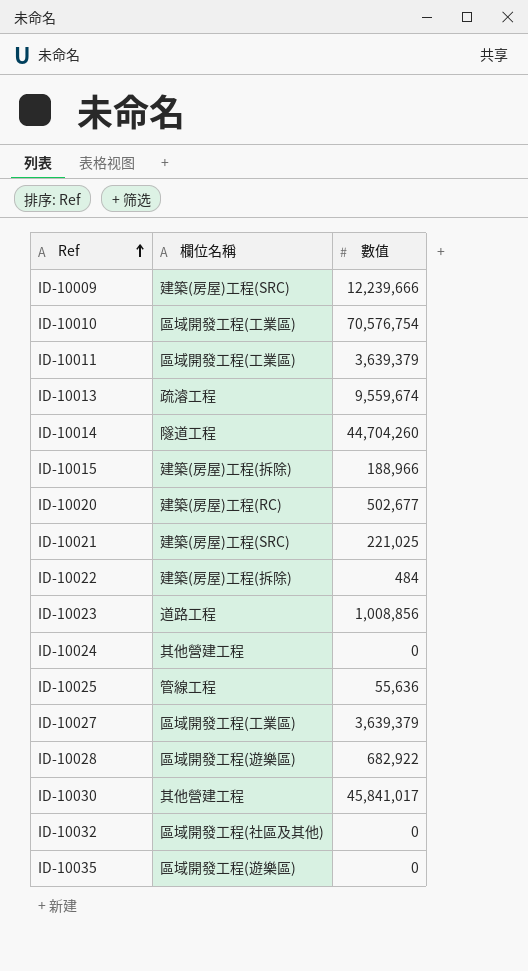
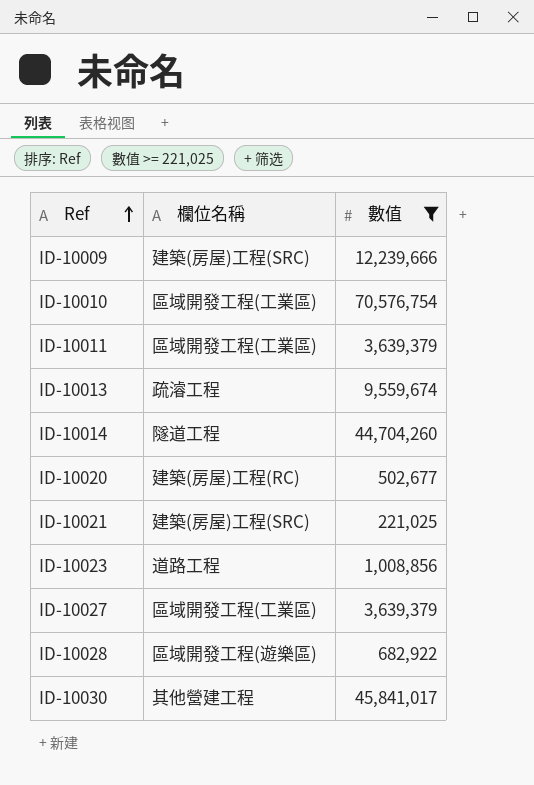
filter: none -> 數值 >= 221,025

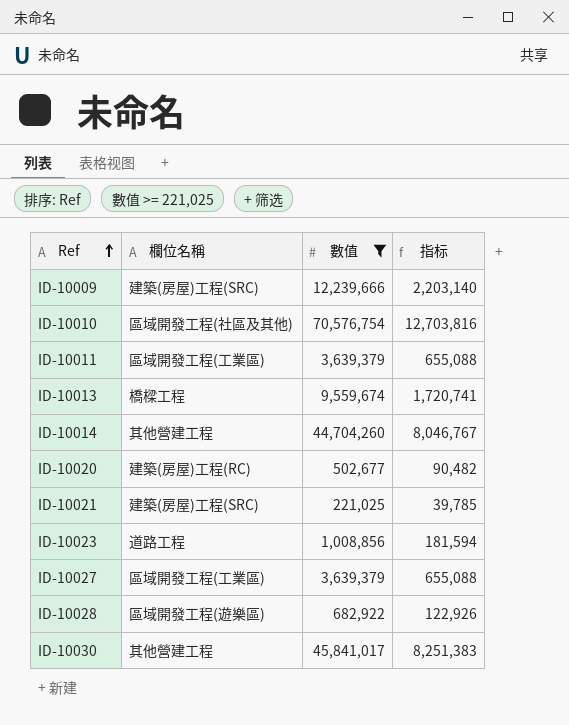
column 指标 | formula: none -> [數值] * 0.18
ID-10010 | 欄位名稱: 區域開發工程(工業區) -> 區域開發工程(社區及其他)
ID-10013 | 欄位名稱: 疏濬工程 -> 橋樑工程
ID-10014 | 欄位名稱: 隧道工程 -> 其他營建工程

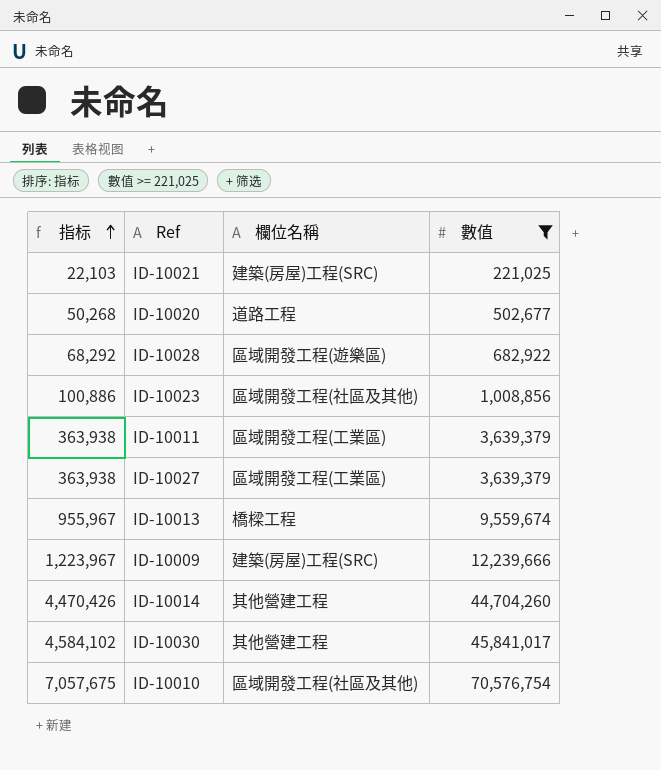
row order: Ref ascending -> 指标 ascending
column 指标 | formula: [數值] * 0.18 -> [數值] * 0.1
column 指标 | position: 4 -> 1
ID-10020 | 欄位名稱: 建築(房屋)工程(RC) -> 道路工程
ID-10023 | 欄位名稱: 道路工程 -> 區域開發工程(社區及其他)

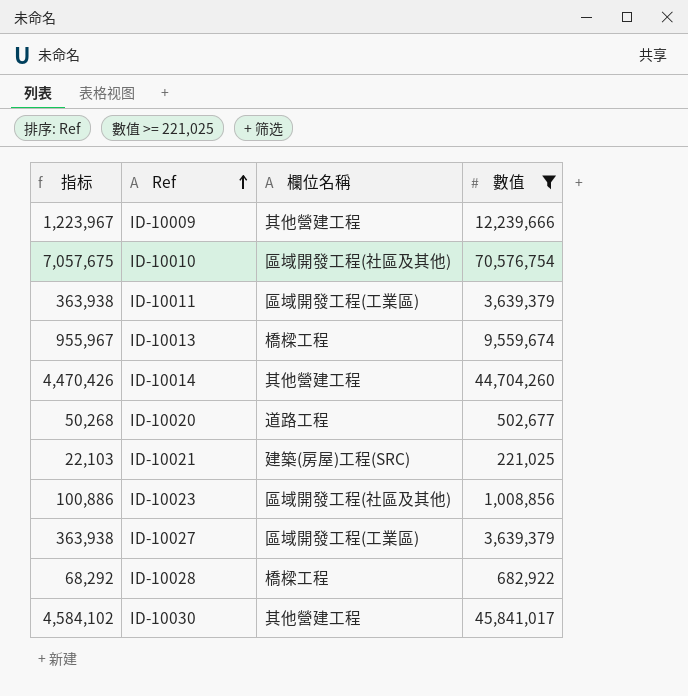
row order: 指标 ascending -> Ref ascending
ID-10009 | 欄位名稱: 建築(房屋)工程(SRC) -> 其他營建工程
ID-10028 | 欄位名稱: 區域開發工程(遊樂區) -> 橋樑工程

